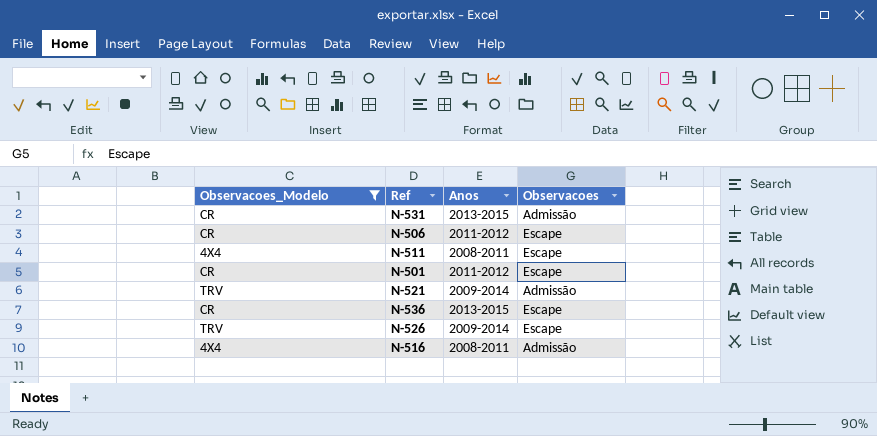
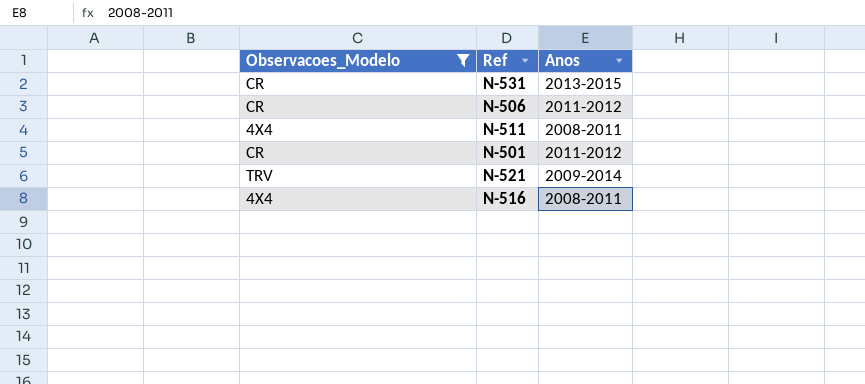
column Observacoes | position: 4 -> none
row N-536: CR | 2013-2015 | Escape -> none
row N-526: TRV | 2009-2014 | Escape -> none

